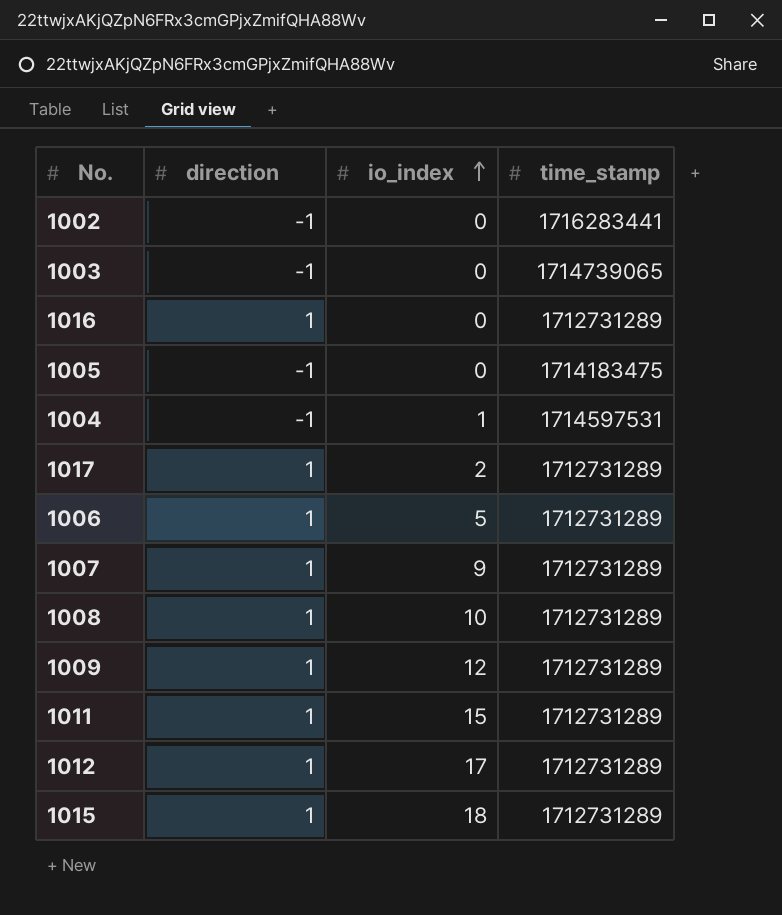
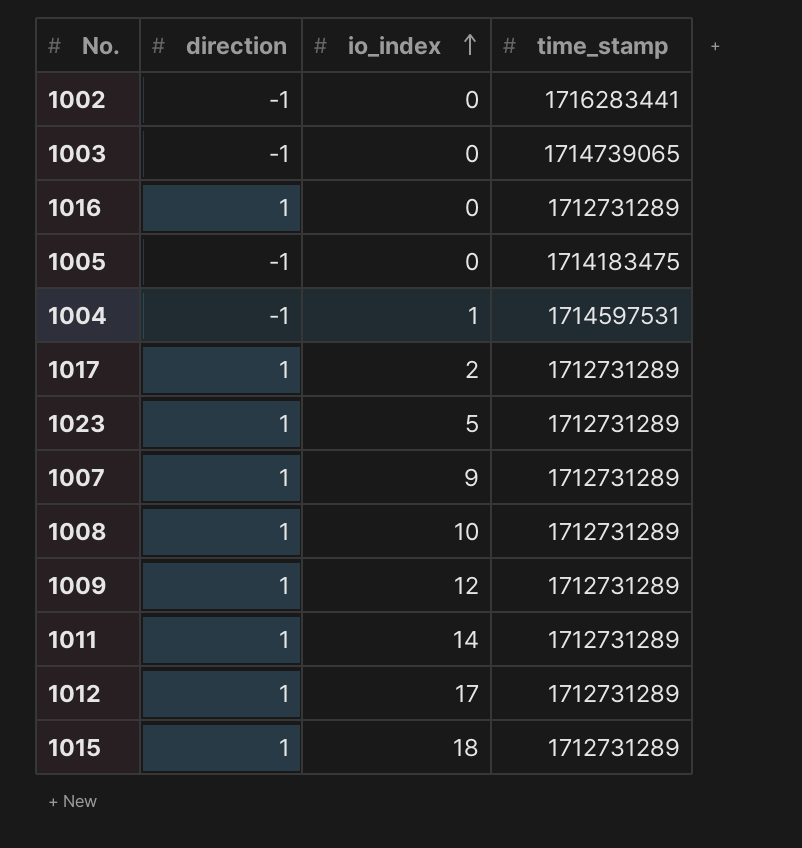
row 1006: 1 | 5 | 1712731289 -> none
row 1023: none -> 1 | 5 | 1712731289
1011 | io_index: 15 -> 14

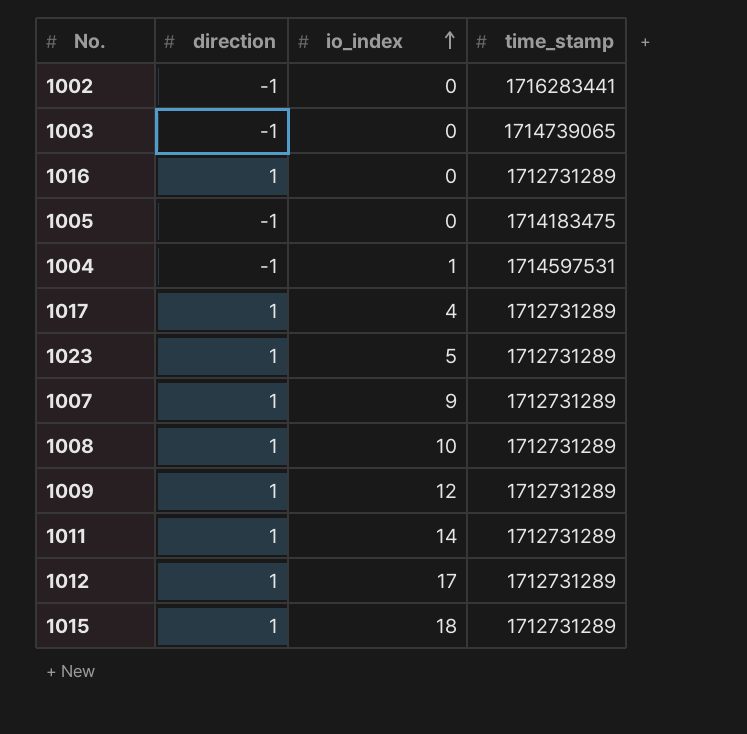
1017 | io_index: 2 -> 4

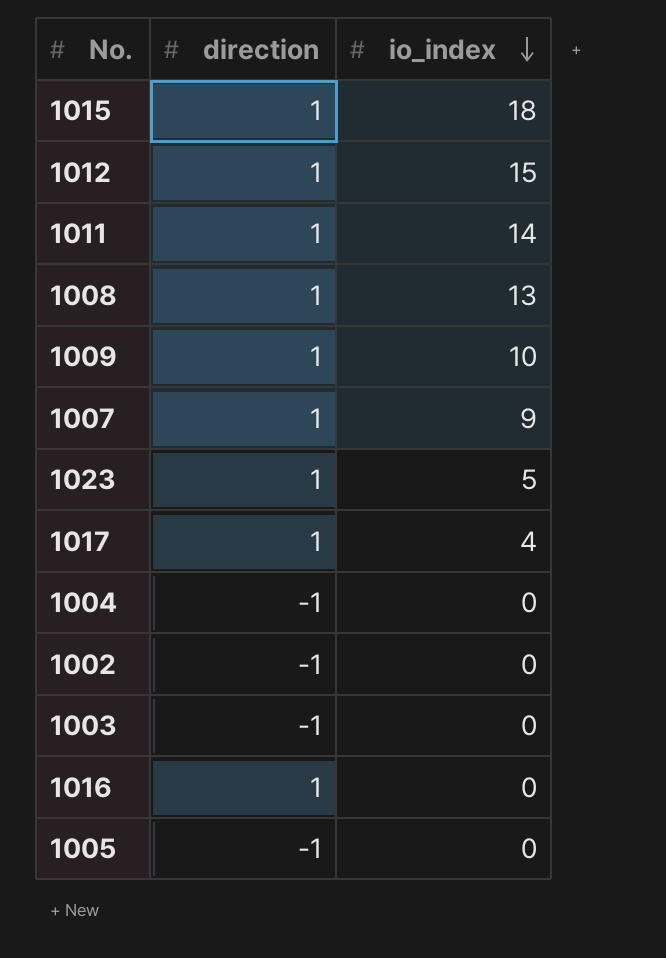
row order: io_index ascending -> io_index descending
column time_stamp | position: 4 -> none
1012 | io_index: 17 -> 15
1008 | io_index: 10 -> 13
1009 | io_index: 12 -> 10
1004 | io_index: 1 -> 0

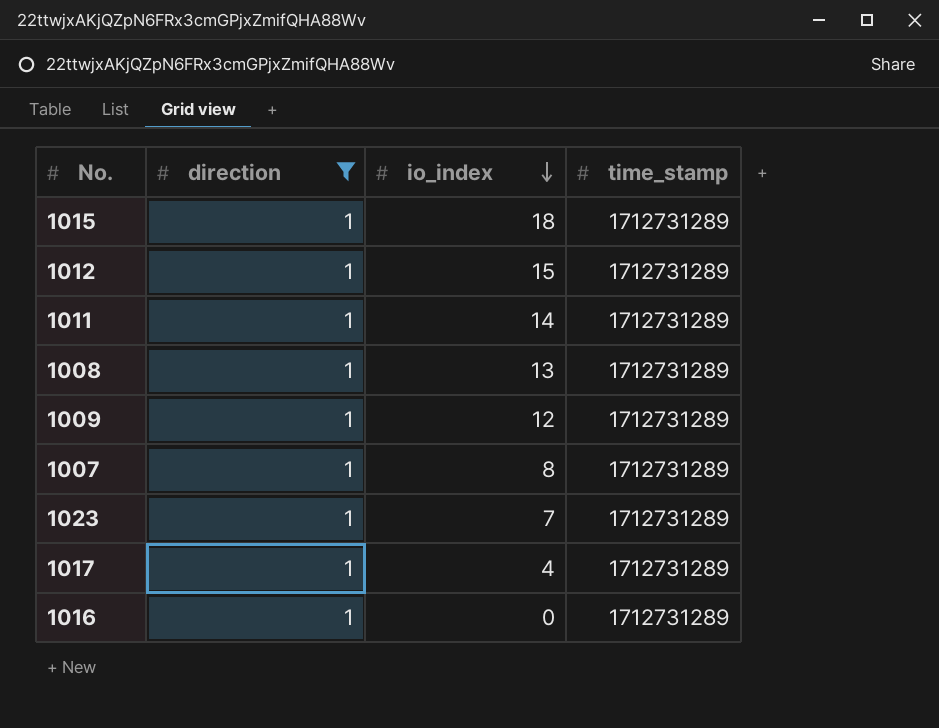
filter: none -> direction = 1
column time_stamp | position: none -> 4
1009 | io_index: 10 -> 12
1007 | io_index: 9 -> 8
1023 | io_index: 5 -> 7

